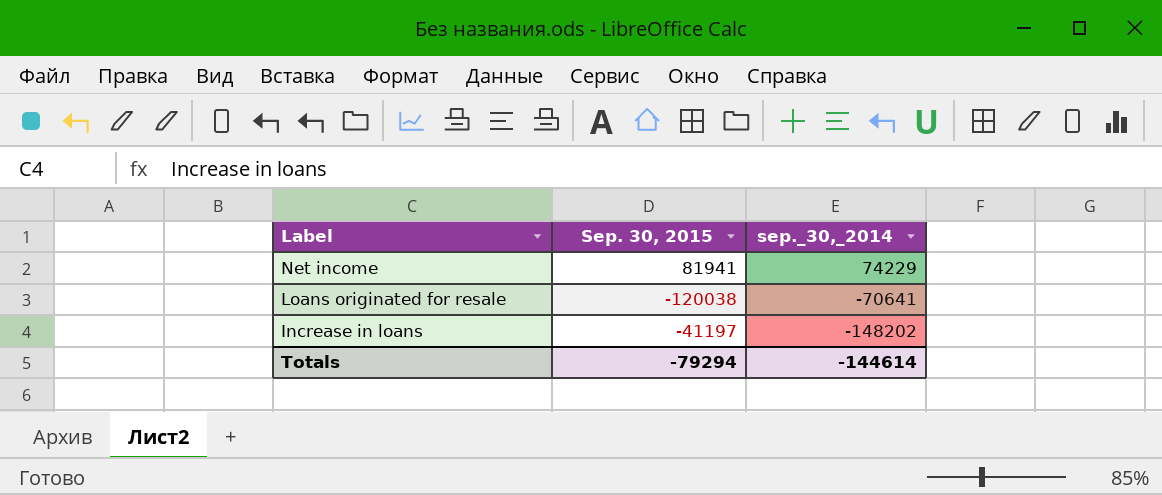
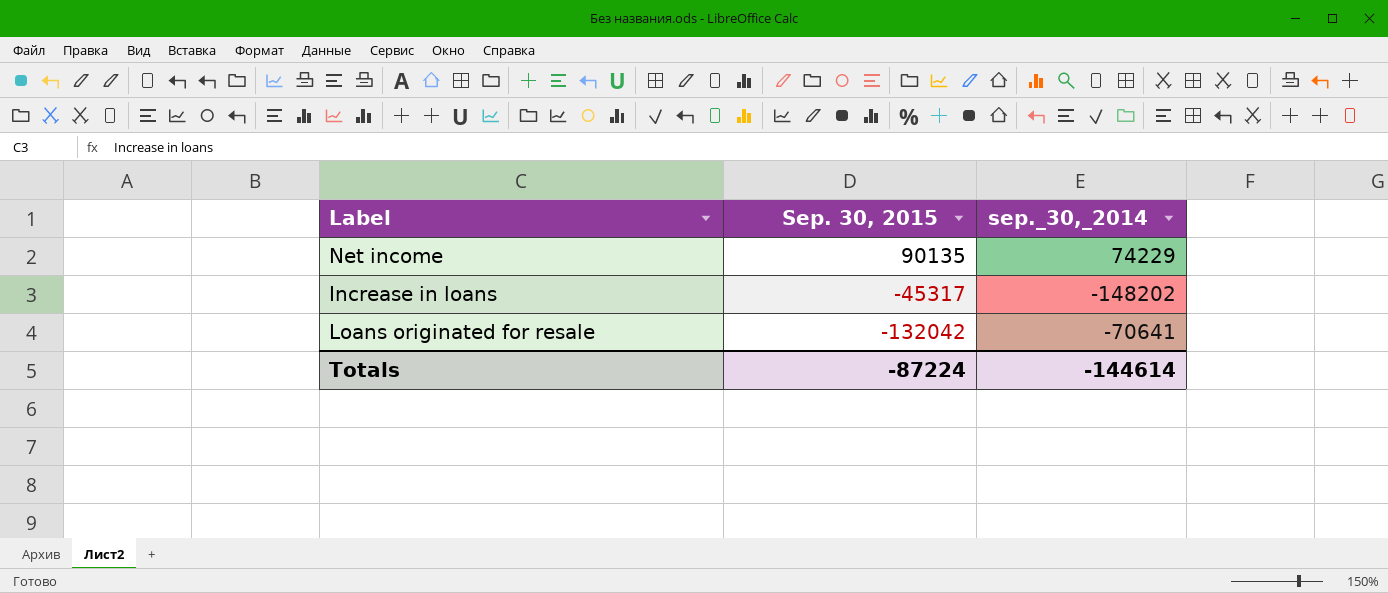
row order: Label descending -> Sep. 30, 2015 descending
Net income | Sep. 30, 2015: 81941 -> 90135
Increase in loans | Sep. 30, 2015: -41197 -> -45317
Loans originated for resale | Sep. 30, 2015: -120038 -> -132042
Totals | Sep. 30, 2015: -79294 -> -87224

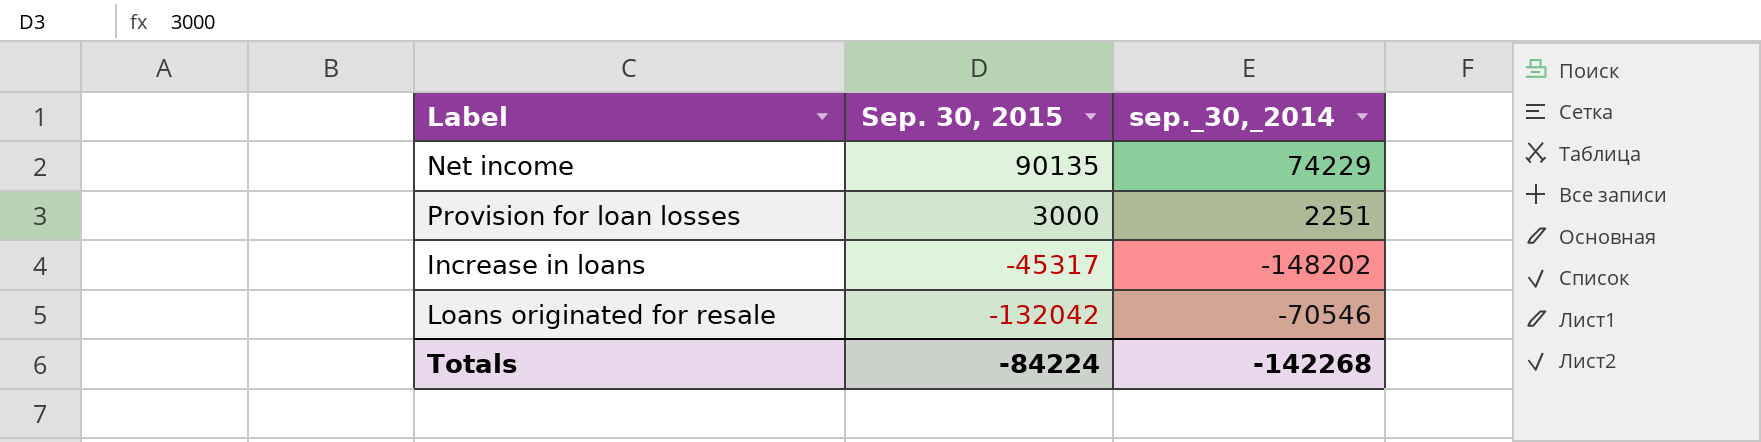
row Provision for loan losses: none -> 3000 | 2251
Loans originated for resale | sep._30,_2014: -70641 -> -70546
Totals | Sep. 30, 2015: -87224 -> -84224
Totals | sep._30,_2014: -144614 -> -142268

